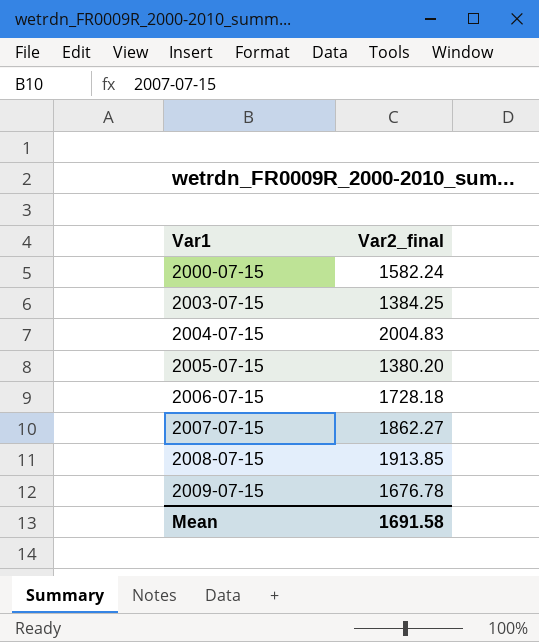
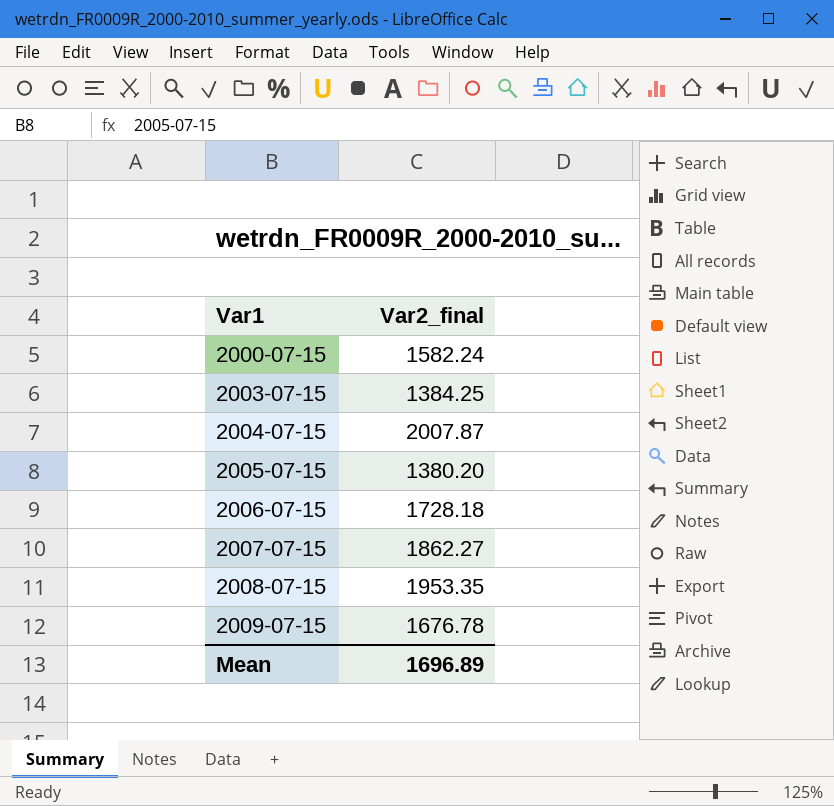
2004-07-15 | Var2_final: 2004.83 -> 2007.87
2008-07-15 | Var2_final: 1913.85 -> 1953.35
Mean | Var2_final: 1691.58 -> 1696.89

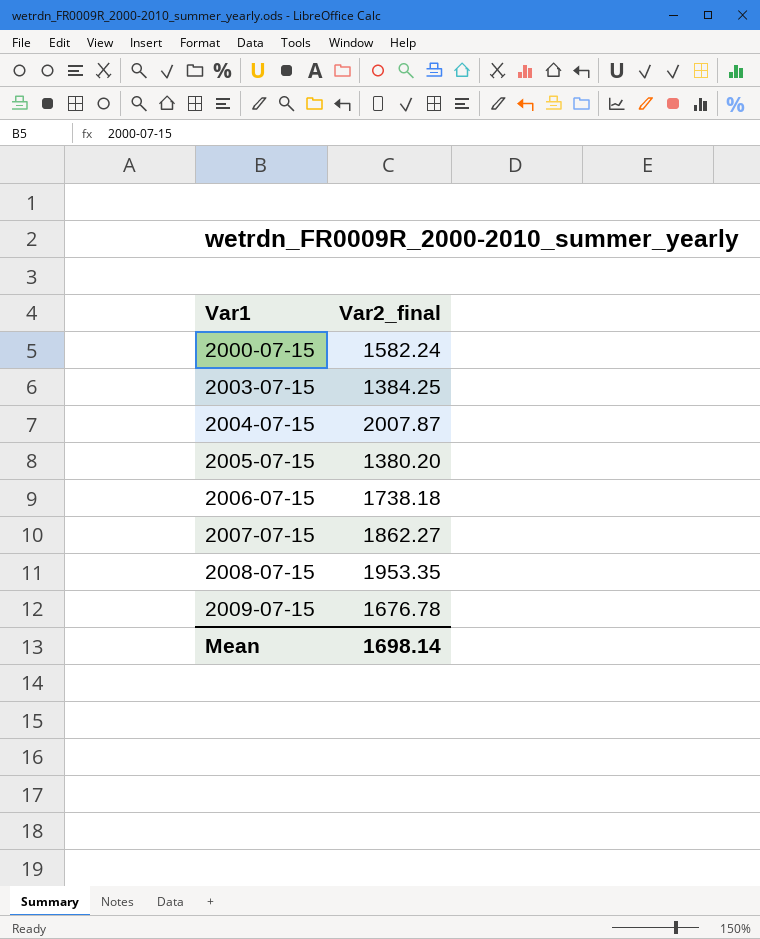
2006-07-15 | Var2_final: 1728.18 -> 1738.18
Mean | Var2_final: 1696.89 -> 1698.14

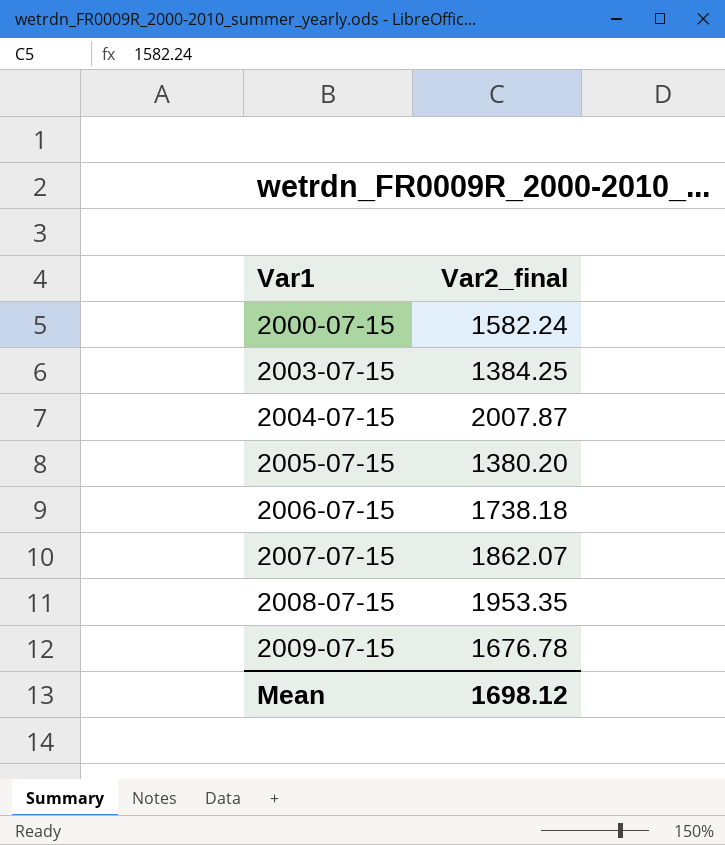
2007-07-15 | Var2_final: 1862.27 -> 1862.07
Mean | Var2_final: 1698.14 -> 1698.12

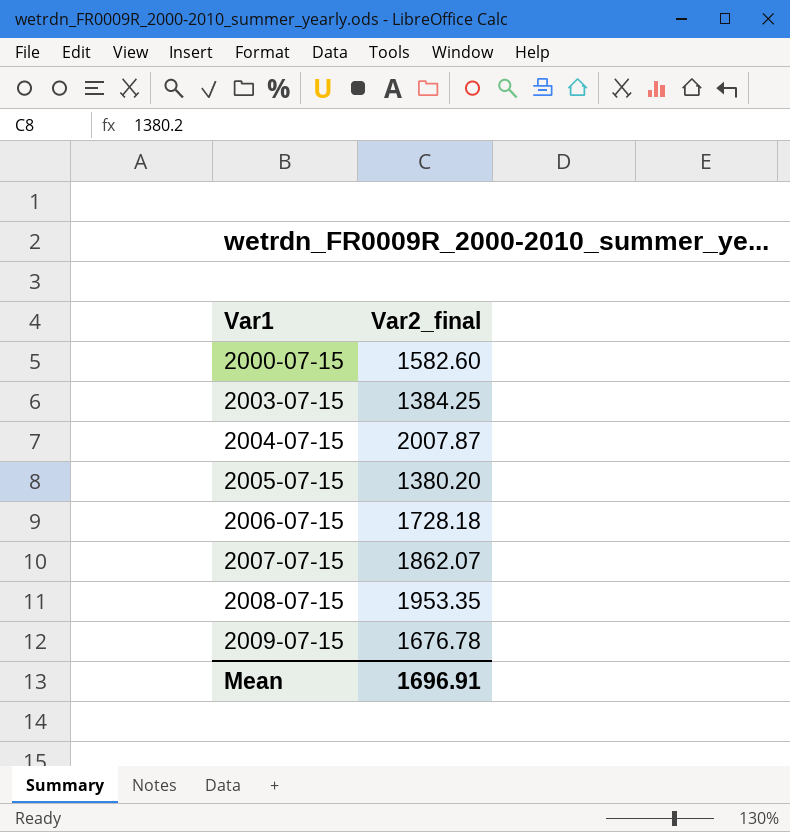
2000-07-15 | Var2_final: 1582.24 -> 1582.60
2006-07-15 | Var2_final: 1738.18 -> 1728.18
Mean | Var2_final: 1698.12 -> 1696.91

